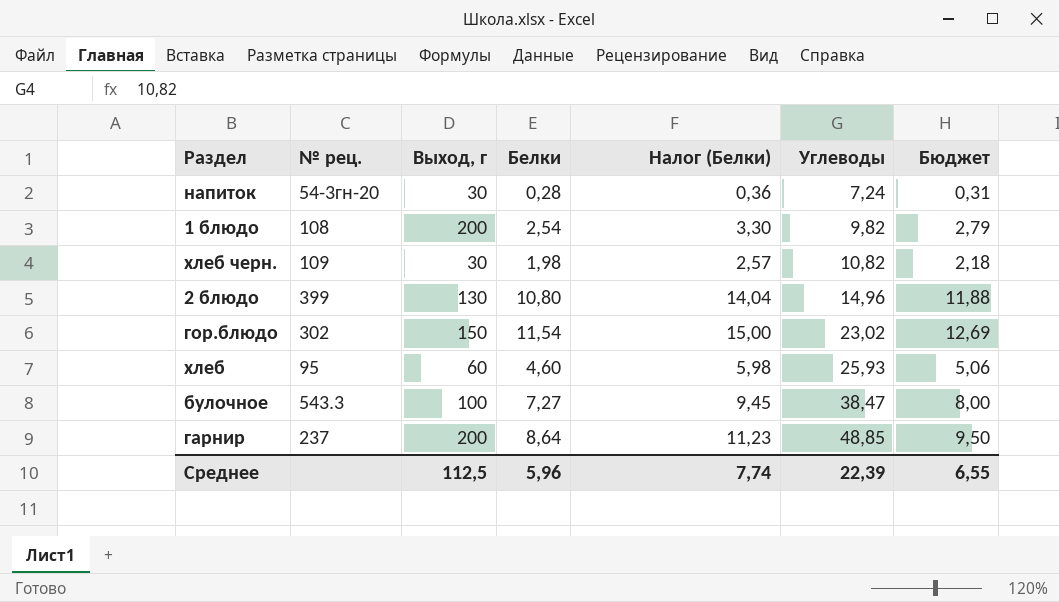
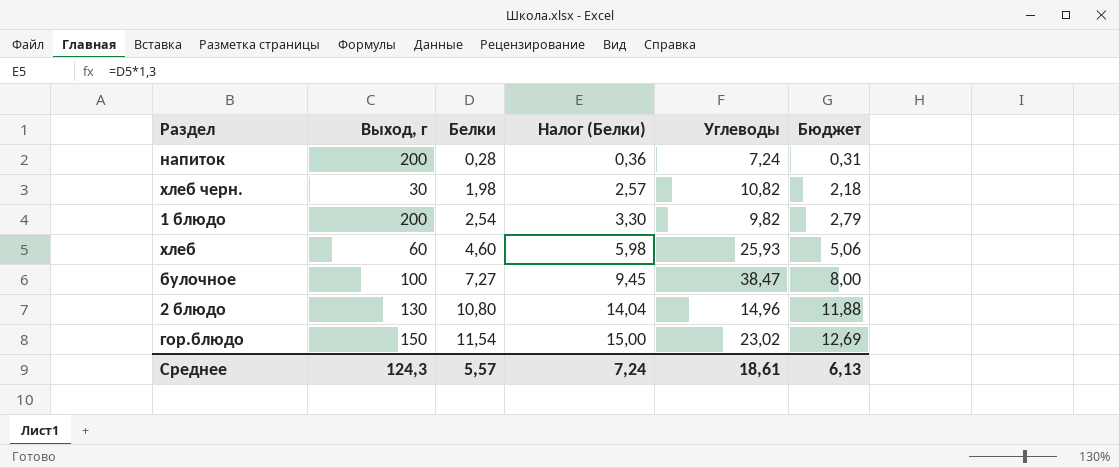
row order: Углеводы ascending -> Белки ascending
column № рец. | position: 2 -> none
row гарнир: 237 | 200 | 8,64 | 11,23 | 48,85 | 9,50 -> none
напиток | Выход, г: 30 -> 200
Среднее | Выход, г: 112,5 -> 124,3
Среднее | Белки: 5,96 -> 5,57
Среднее | Налог (Белки): 7,74 -> 7,24
Среднее | Углеводы: 22,39 -> 18,61
Среднее | Бюджет: 6,55 -> 6,13

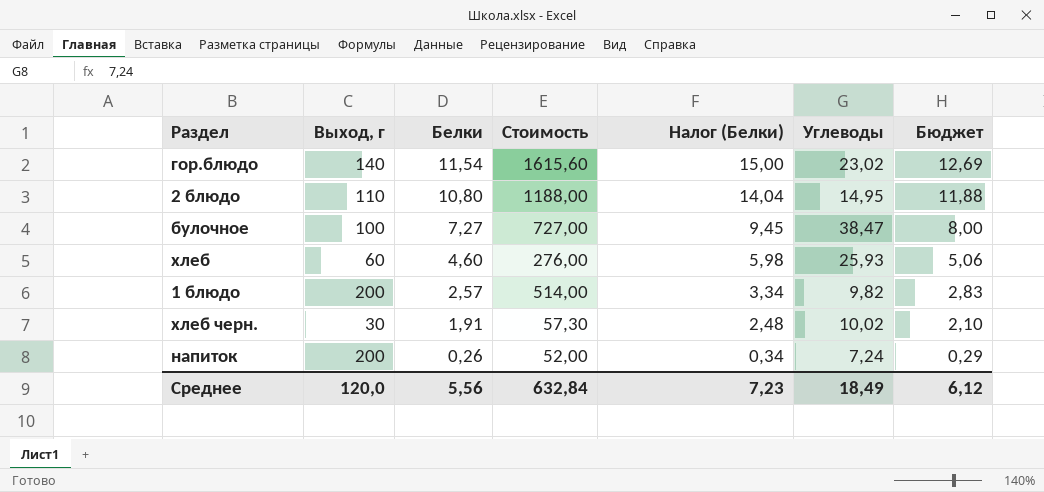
row order: Белки ascending -> Белки descending
column Стоимость | formula: none -> [Выход, г] * [Белки]
гор.блюдо | Выход, г: 150 -> 140
2 блюдо | Выход, г: 130 -> 110
2 блюдо | Углеводы: 14,96 -> 14,95
1 блюдо | Белки: 2,54 -> 2,57
1 блюдо | Налог (Белки): 3,30 -> 3,34
1 блюдо | Бюджет: 2,79 -> 2,83
хлеб черн. | Белки: 1,98 -> 1,91
хлеб черн. | Налог (Белки): 2,57 -> 2,48
хлеб черн. | Углеводы: 10,82 -> 10,02
хлеб черн. | Бюджет: 2,18 -> 2,10
напиток | Белки: 0,28 -> 0,26
напиток | Налог (Белки): 0,36 -> 0,34
напиток | Бюджет: 0,31 -> 0,29
Среднее | Выход, г: 124,3 -> 120,0
Среднее | Белки: 5,57 -> 5,56
Среднее | Налог (Белки): 7,24 -> 7,23
Среднее | Углеводы: 18,61 -> 18,49
Среднее | Бюджет: 6,13 -> 6,12

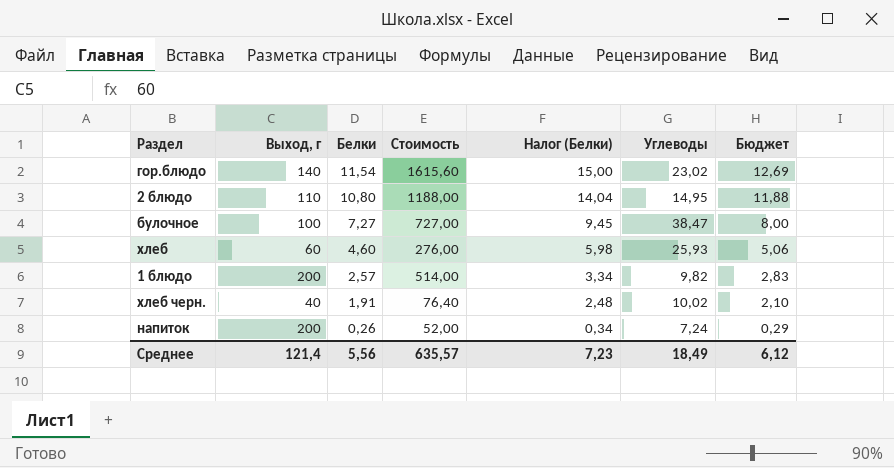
хлеб черн. | Выход, г: 30 -> 40
хлеб черн. | Стоимость: 57,30 -> 76,40
Среднее | Выход, г: 120,0 -> 121,4
Среднее | Стоимость: 632,84 -> 635,57

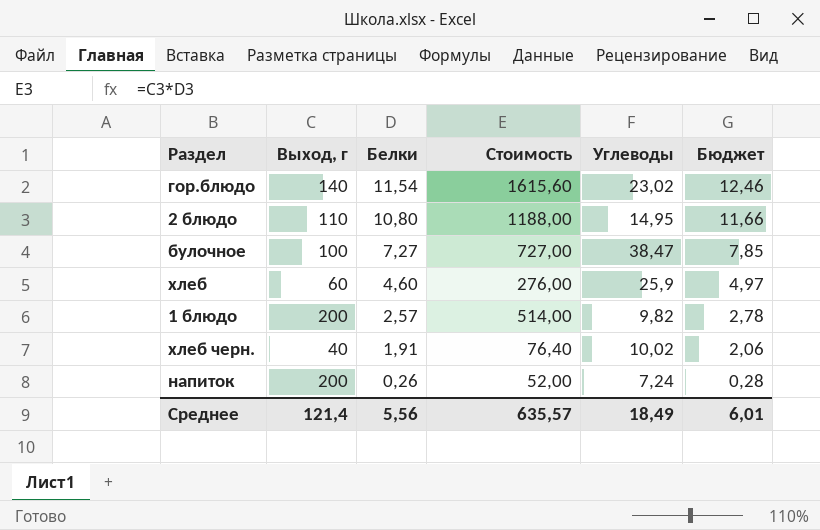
column Налог (Белки) | formula: [Белки] * 1,3 -> none
column Бюджет | formula: [Белки] * 1,1 -> [Белки] * 1,08
хлеб | Углеводы: 25,93 -> 25,9
Среднее | Бюджет: 6,12 -> 6,01

